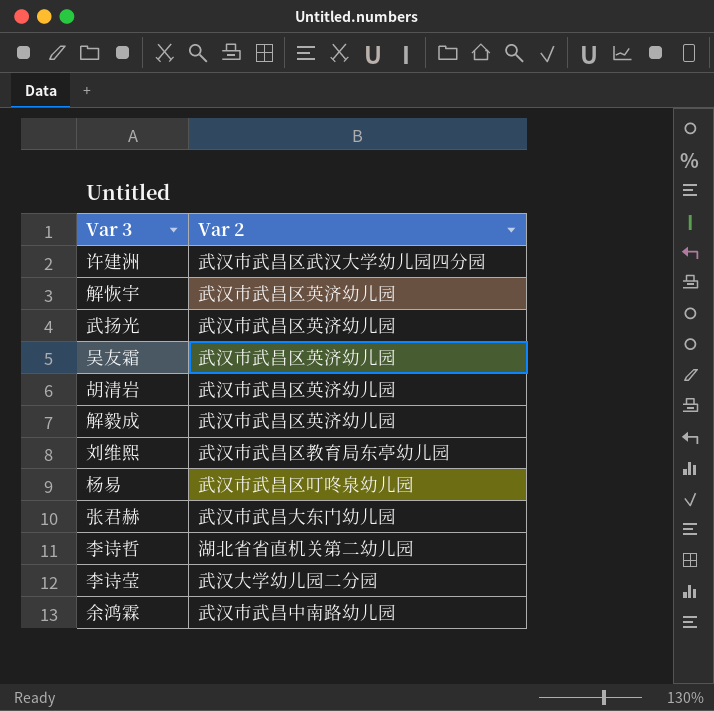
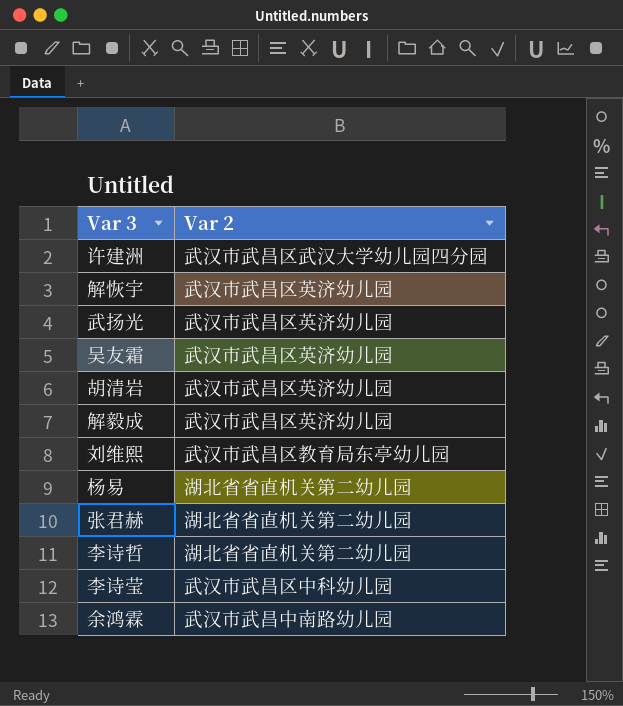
杨易 | Var 2: 武汉市武昌区叮咚泉幼儿园 -> 湖北省省直机关第二幼儿园
张君赫 | Var 2: 武汉市武昌大东门幼儿园 -> 湖北省省直机关第二幼儿园
李诗莹 | Var 2: 武汉大学幼儿园二分园 -> 武汉市武昌区中科幼儿园

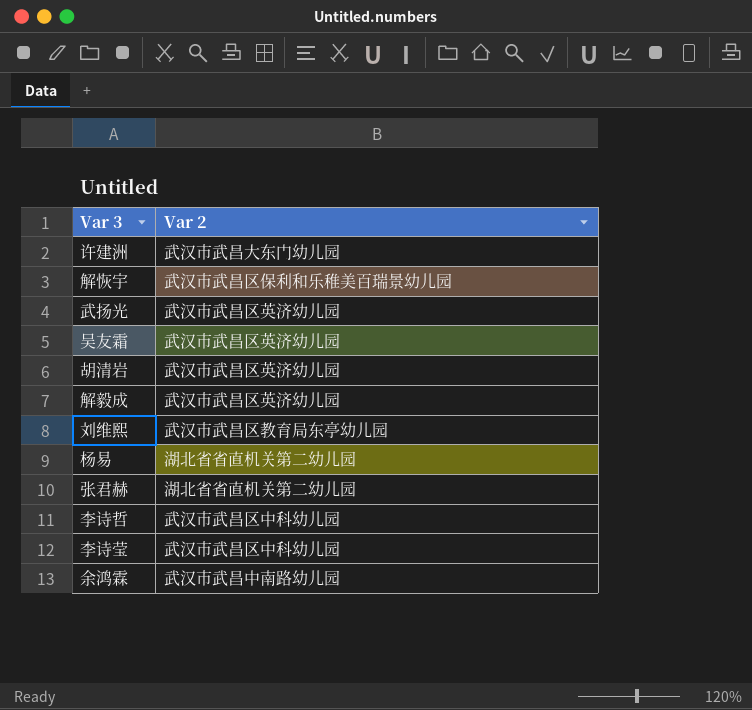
许建洲 | Var 2: 武汉市武昌区武汉大学幼儿园四分园 -> 武汉市武昌大东门幼儿园
解恢宇 | Var 2: 武汉市武昌区英济幼儿园 -> 武汉市武昌区保利和乐稚美百瑞景幼儿园
李诗哲 | Var 2: 湖北省省直机关第二幼儿园 -> 武汉市武昌区中科幼儿园

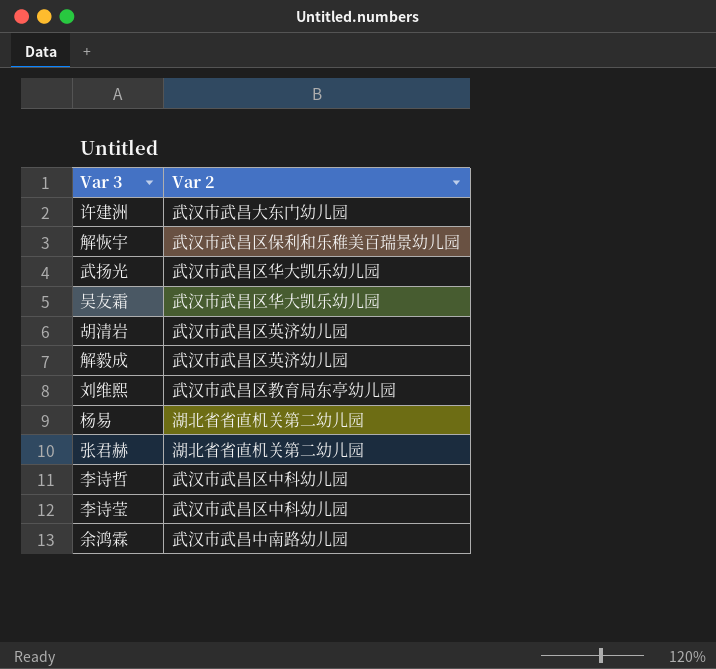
武扬光 | Var 2: 武汉市武昌区英济幼儿园 -> 武汉市武昌区华大凯乐幼儿园
吴友霜 | Var 2: 武汉市武昌区英济幼儿园 -> 武汉市武昌区华大凯乐幼儿园

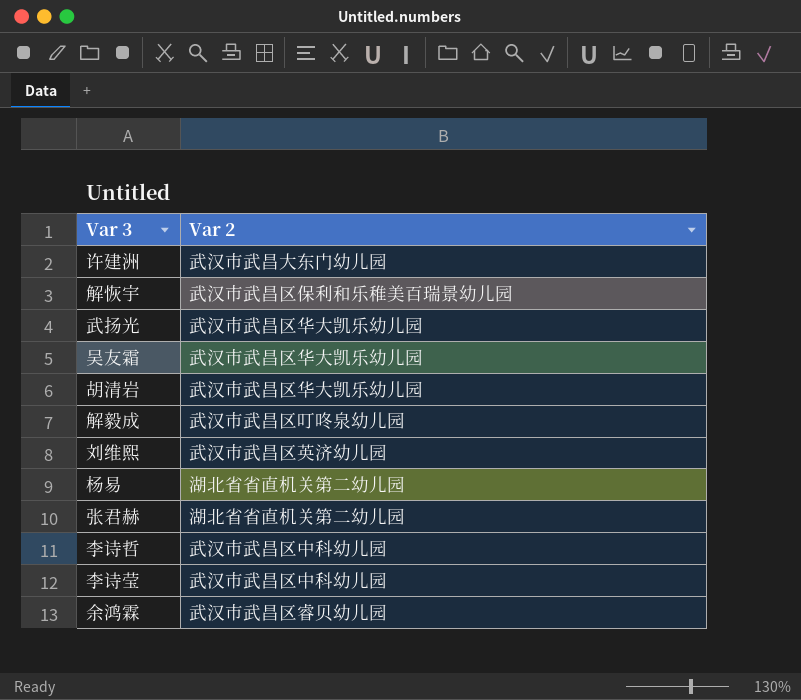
胡清岩 | Var 2: 武汉市武昌区英济幼儿园 -> 武汉市武昌区华大凯乐幼儿园
解毅成 | Var 2: 武汉市武昌区英济幼儿园 -> 武汉市武昌区叮咚泉幼儿园
刘维熙 | Var 2: 武汉市武昌区教育局东亭幼儿园 -> 武汉市武昌区英济幼儿园
余鸿霖 | Var 2: 武汉市武昌中南路幼儿园 -> 武汉市武昌区睿贝幼儿园

